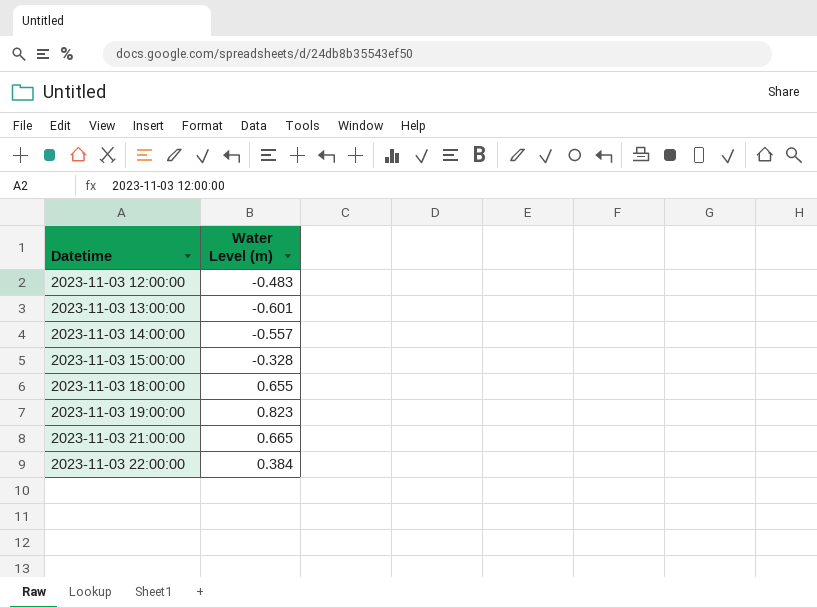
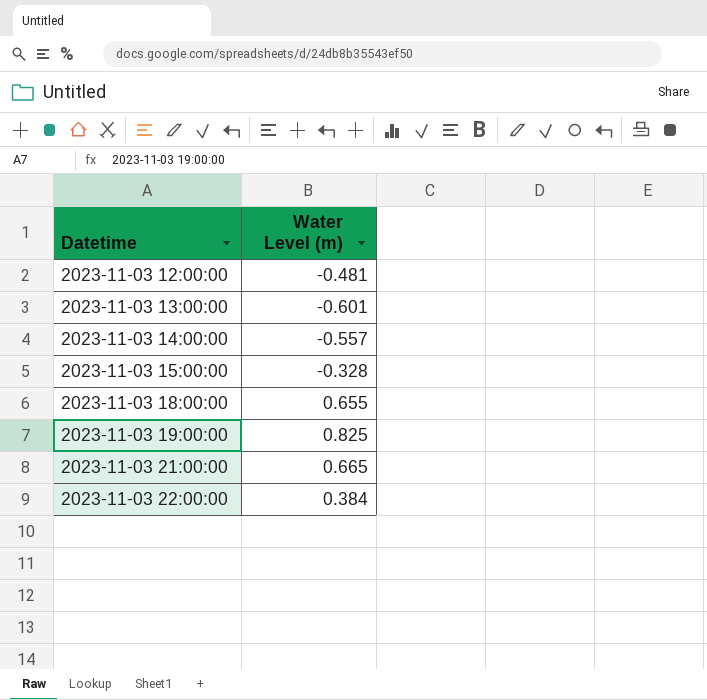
2023-11-03 12:00:00 | Water Level (m): -0.483 -> -0.481
2023-11-03 19:00:00 | Water Level (m): 0.823 -> 0.825

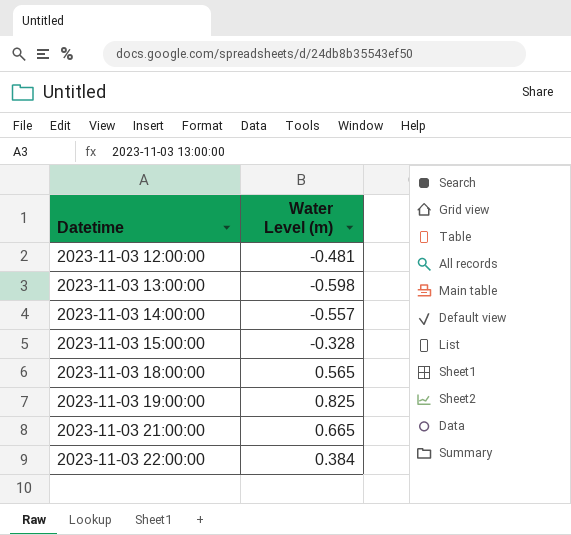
2023-11-03 13:00:00 | Water Level (m): -0.601 -> -0.598
2023-11-03 18:00:00 | Water Level (m): 0.655 -> 0.565

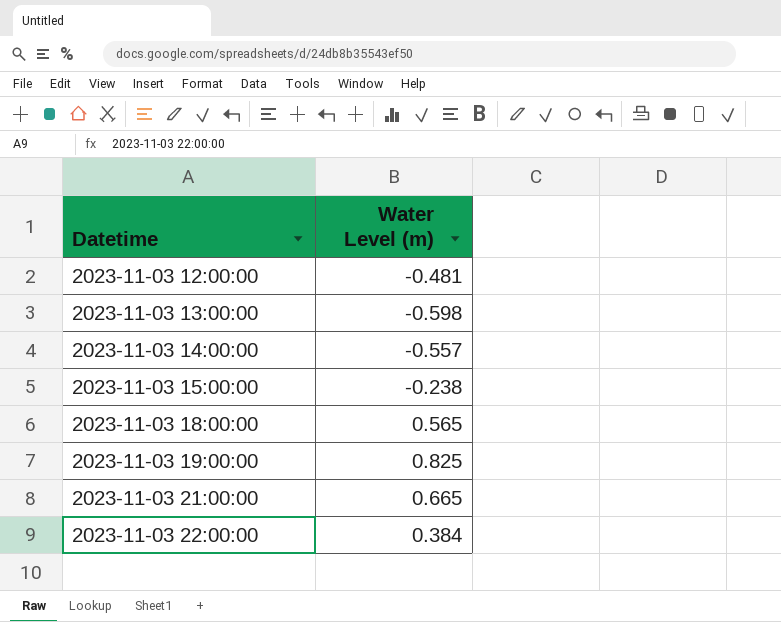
2023-11-03 15:00:00 | Water Level (m): -0.328 -> -0.238

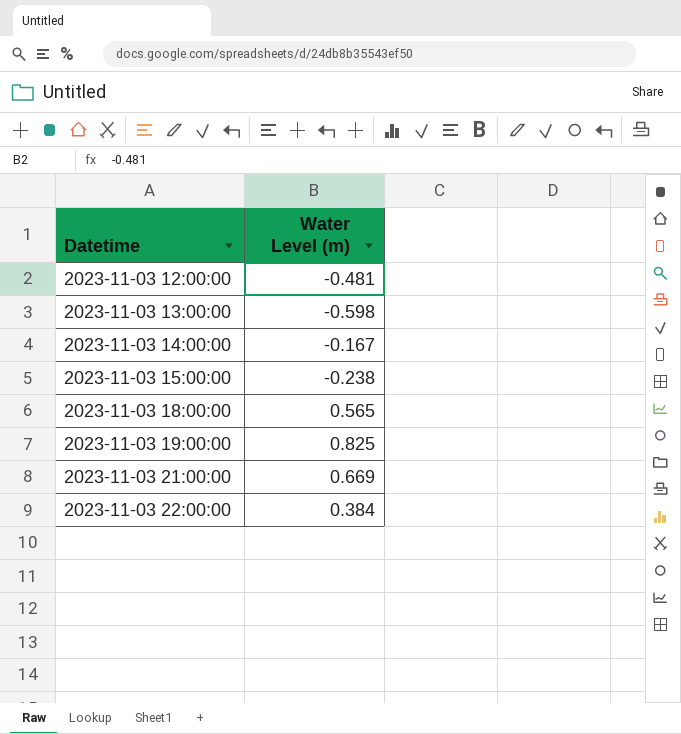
2023-11-03 14:00:00 | Water Level (m): -0.557 -> -0.167
2023-11-03 21:00:00 | Water Level (m): 0.665 -> 0.669

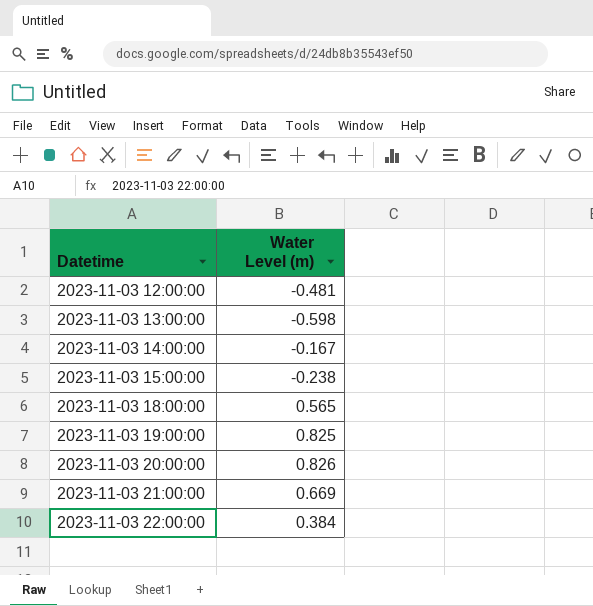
row 2023-11-03 20:00:00: none -> 0.826

